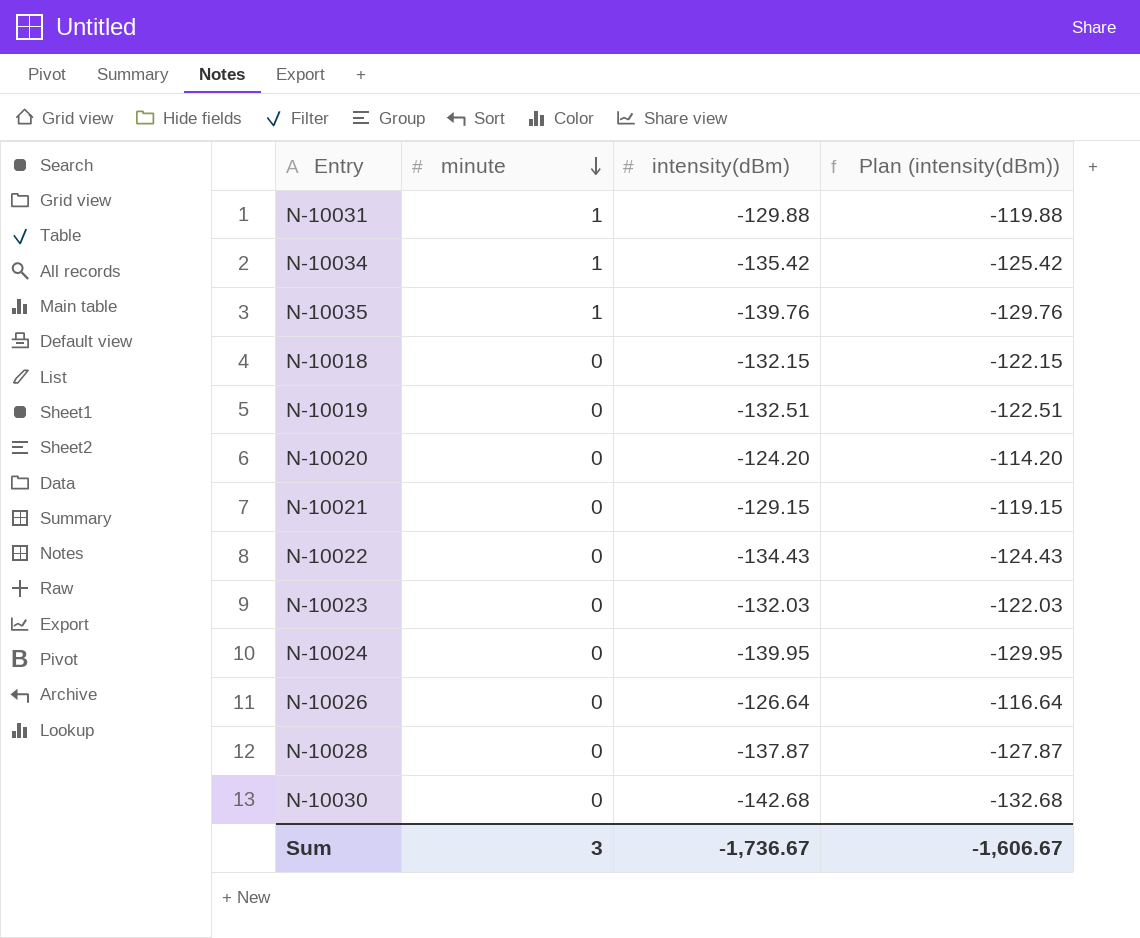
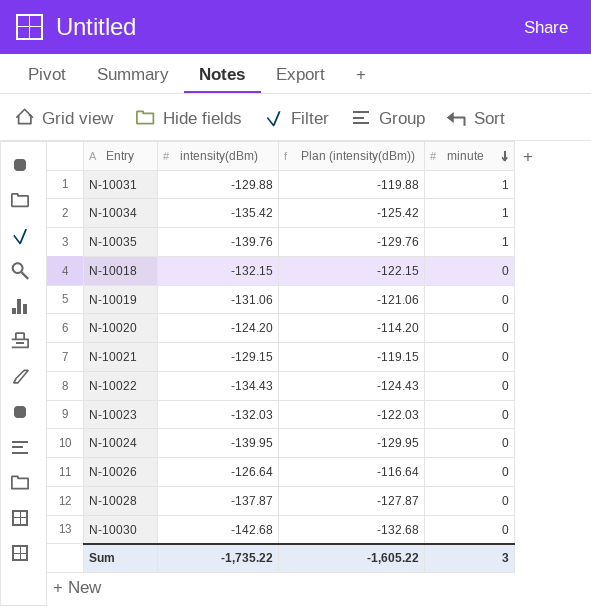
column minute | position: 2 -> 4
N-10019 | intensity(dBm): -132.51 -> -131.06
N-10019 | Plan (intensity(dBm)): -122.51 -> -121.06
Sum | intensity(dBm): -1,736.67 -> -1,735.22
Sum | Plan (intensity(dBm)): -1,606.67 -> -1,605.22

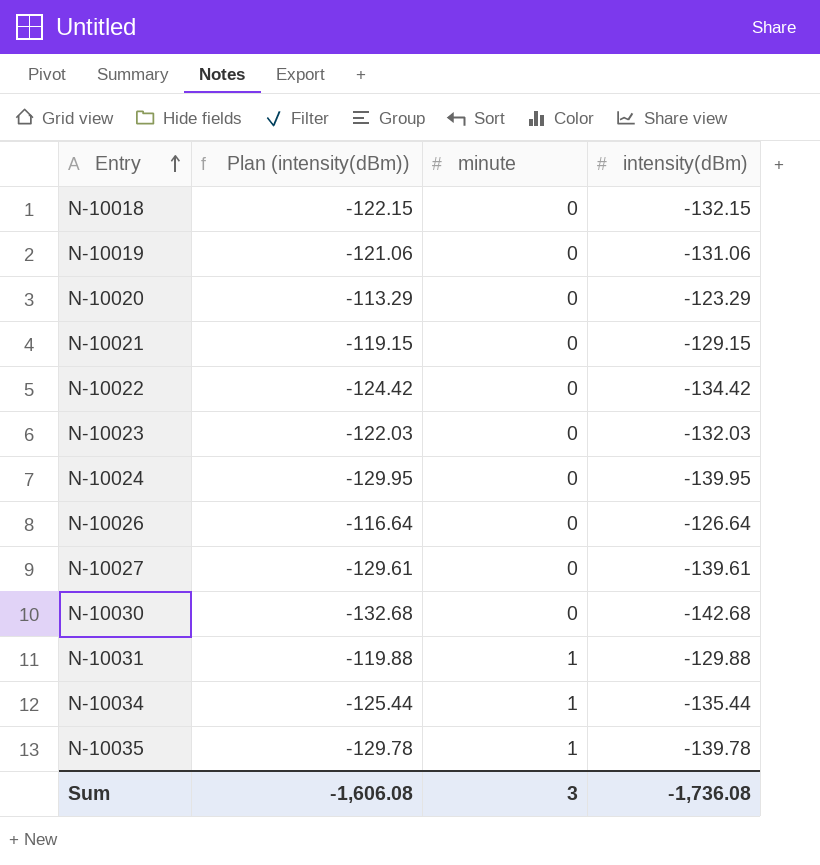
row order: minute descending -> Entry ascending
column intensity(dBm) | position: 2 -> 4
row N-10028: -137.87 | -127.87 | 0 -> none
N-10020 | Plan (intensity(dBm)): -114.20 -> -113.29
N-10020 | intensity(dBm): -124.20 -> -123.29
N-10022 | Plan (intensity(dBm)): -124.43 -> -124.42
N-10022 | intensity(dBm): -134.43 -> -134.42
row N-10027: none -> -129.61 | 0 | -139.61
N-10034 | Plan (intensity(dBm)): -125.42 -> -125.44
N-10034 | intensity(dBm): -135.42 -> -135.44
N-10035 | Plan (intensity(dBm)): -129.76 -> -129.78
N-10035 | intensity(dBm): -139.76 -> -139.78
Sum | Plan (intensity(dBm)): -1,605.22 -> -1,606.08
Sum | intensity(dBm): -1,735.22 -> -1,736.08

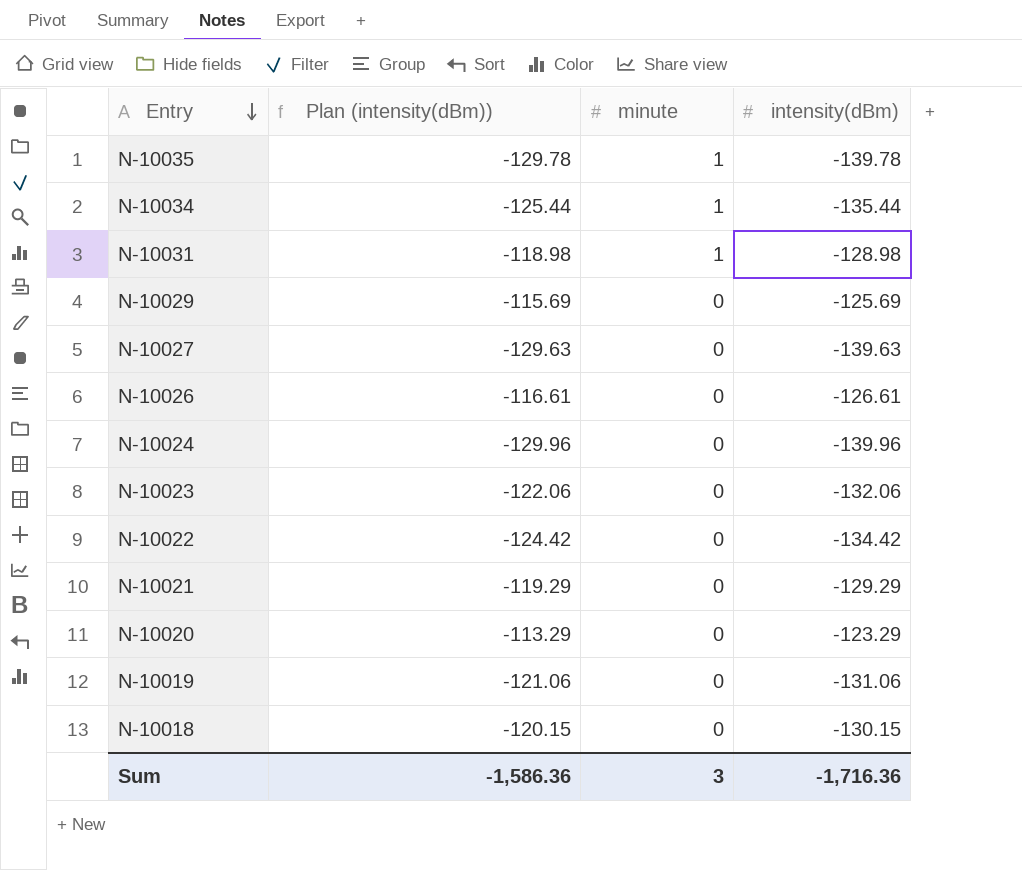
row order: Entry ascending -> Entry descending
row N-10030: -132.68 | 0 | -142.68 -> none
N-10031 | Plan (intensity(dBm)): -119.88 -> -118.98
N-10031 | intensity(dBm): -129.88 -> -128.98
row N-10029: none -> -115.69 | 0 | -125.69
N-10027 | Plan (intensity(dBm)): -129.61 -> -129.63
N-10027 | intensity(dBm): -139.61 -> -139.63
N-10026 | Plan (intensity(dBm)): -116.64 -> -116.61
N-10026 | intensity(dBm): -126.64 -> -126.61
N-10024 | Plan (intensity(dBm)): -129.95 -> -129.96
N-10024 | intensity(dBm): -139.95 -> -139.96
N-10023 | Plan (intensity(dBm)): -122.03 -> -122.06
N-10023 | intensity(dBm): -132.03 -> -132.06
N-10021 | Plan (intensity(dBm)): -119.15 -> -119.29
N-10021 | intensity(dBm): -129.15 -> -129.29
N-10018 | Plan (intensity(dBm)): -122.15 -> -120.15
N-10018 | intensity(dBm): -132.15 -> -130.15
Sum | Plan (intensity(dBm)): -1,606.08 -> -1,586.36
Sum | intensity(dBm): -1,736.08 -> -1,716.36

